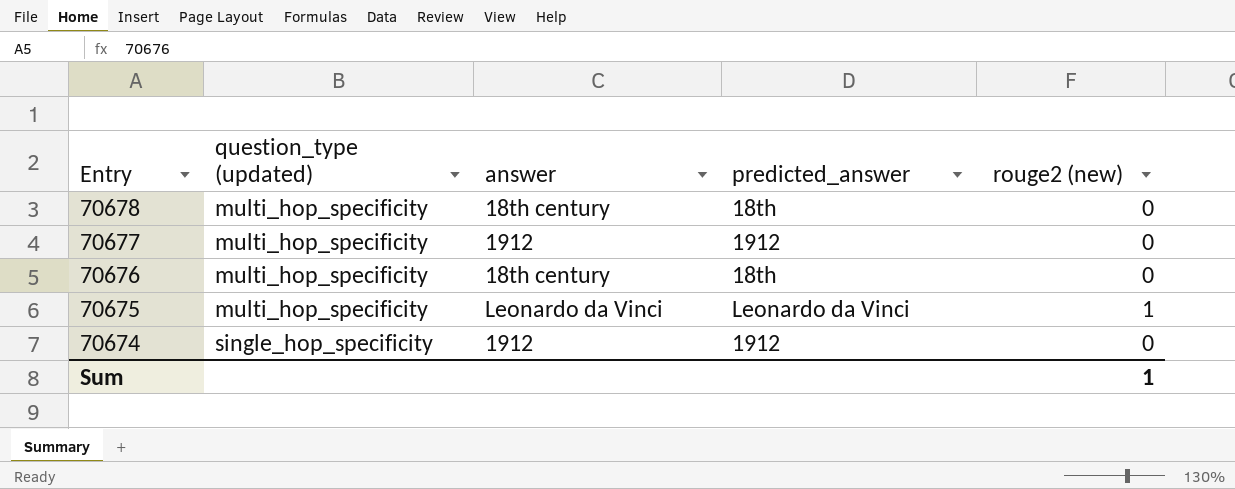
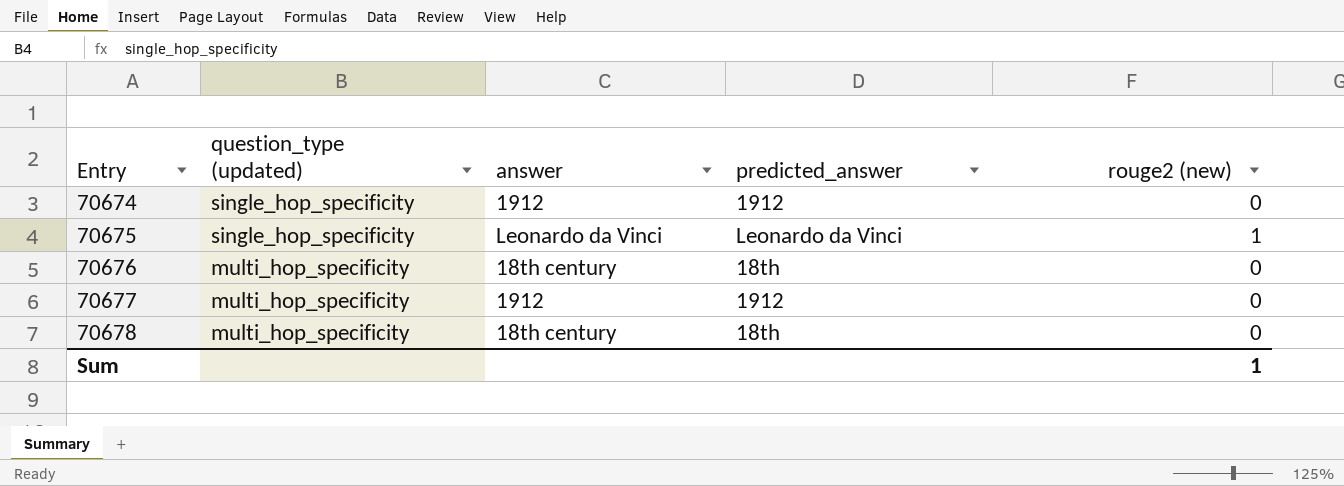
row order: Entry descending -> Entry ascending
70675 | question_type (updated): multi_hop_specificity -> single_hop_specificity

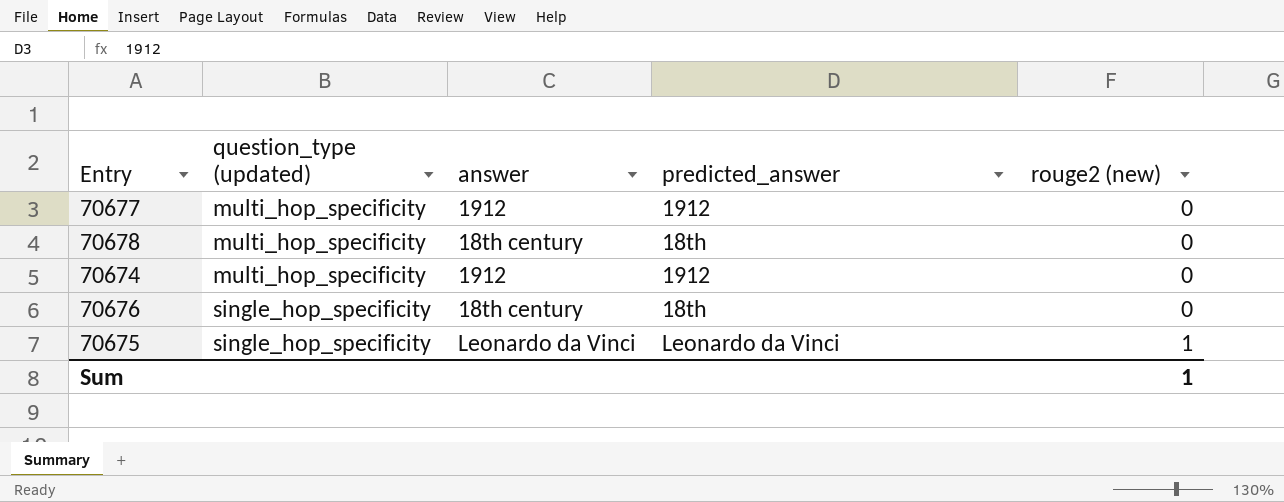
row order: Entry ascending -> question_type (updated) ascending
70674 | question_type (updated): single_hop_specificity -> multi_hop_specificity
70676 | question_type (updated): multi_hop_specificity -> single_hop_specificity

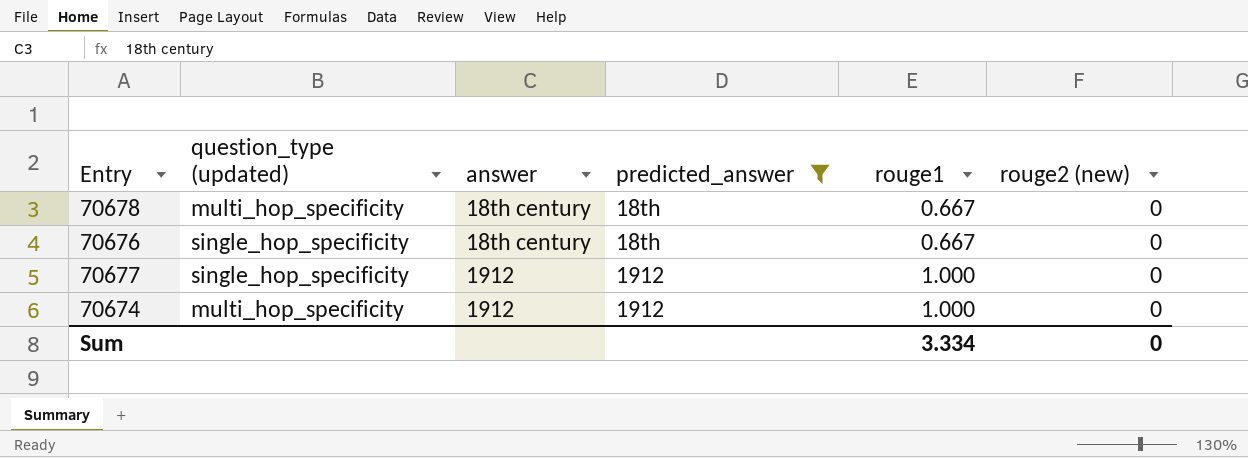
filter: none -> predicted_answer != Leonardo da Vinci
row order: question_type (updated) ascending -> answer ascending
column rouge1 | position: none -> 5
70677 | question_type (updated): multi_hop_specificity -> single_hop_specificity
Sum | rouge2 (new): 1 -> 0

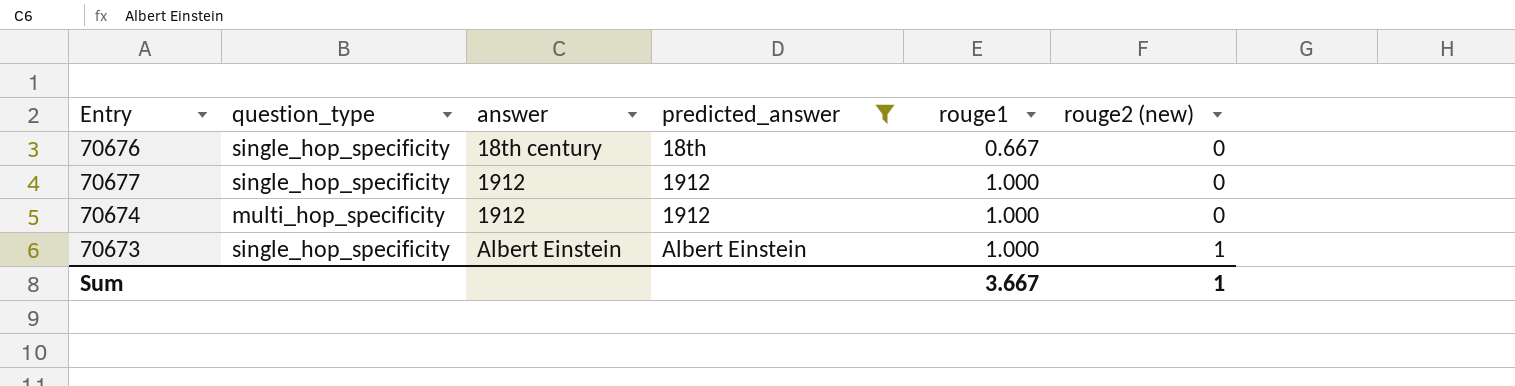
column name: question_type (updated) -> question_type
row 70678: multi_hop_specificity | 18th century | 18th | 0.667 | 0 -> none
row 70673: none -> single_hop_specificity | Albert Einstein | Albert Einstein | 1.000 | 1
Sum | rouge1: 3.334 -> 3.667
Sum | rouge2 (new): 0 -> 1

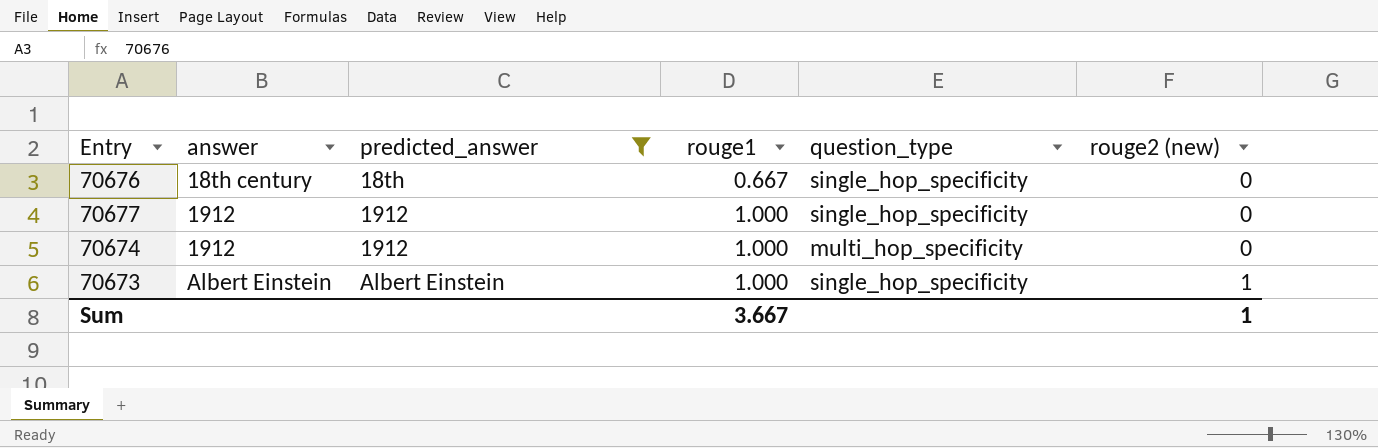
column question_type | position: 2 -> 5

